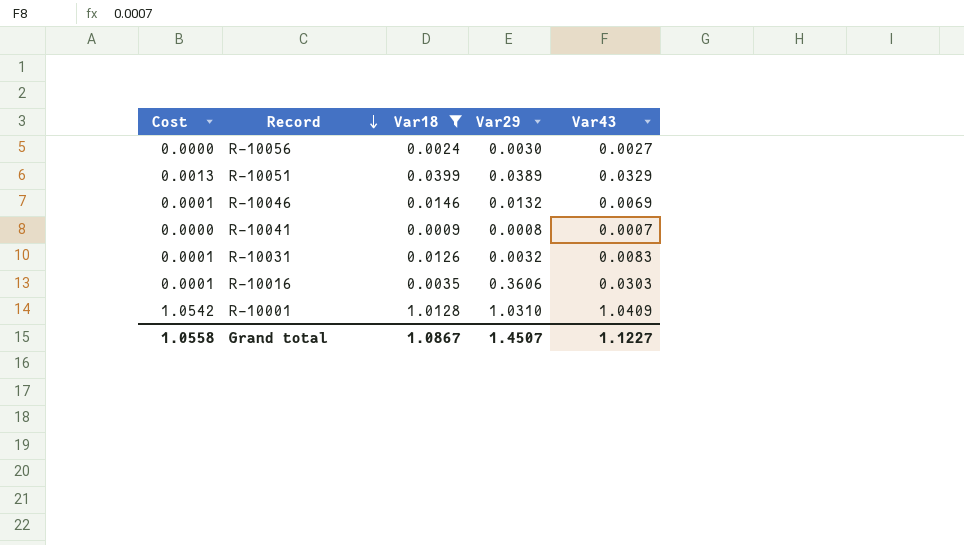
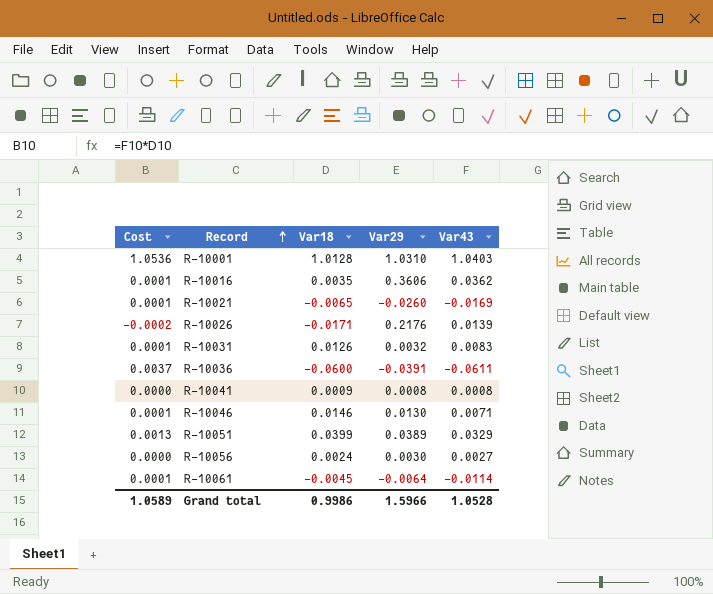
filter: Var18 >= 0.0009 -> none
row order: Record descending -> Record ascending
R-10001 | Cost: 1.0542 -> 1.0536
R-10001 | Var43: 1.0409 -> 1.0403
R-10016 | Var43: 0.0303 -> 0.0362
R-10041 | Var43: 0.0007 -> 0.0008
R-10046 | Var29: 0.0132 -> 0.0130
R-10046 | Var43: 0.0069 -> 0.0071
Grand total | Cost: 1.0558 -> 1.0589
Grand total | Var18: 1.0867 -> 0.9986
Grand total | Var29: 1.4507 -> 1.5966
Grand total | Var43: 1.1227 -> 1.0528

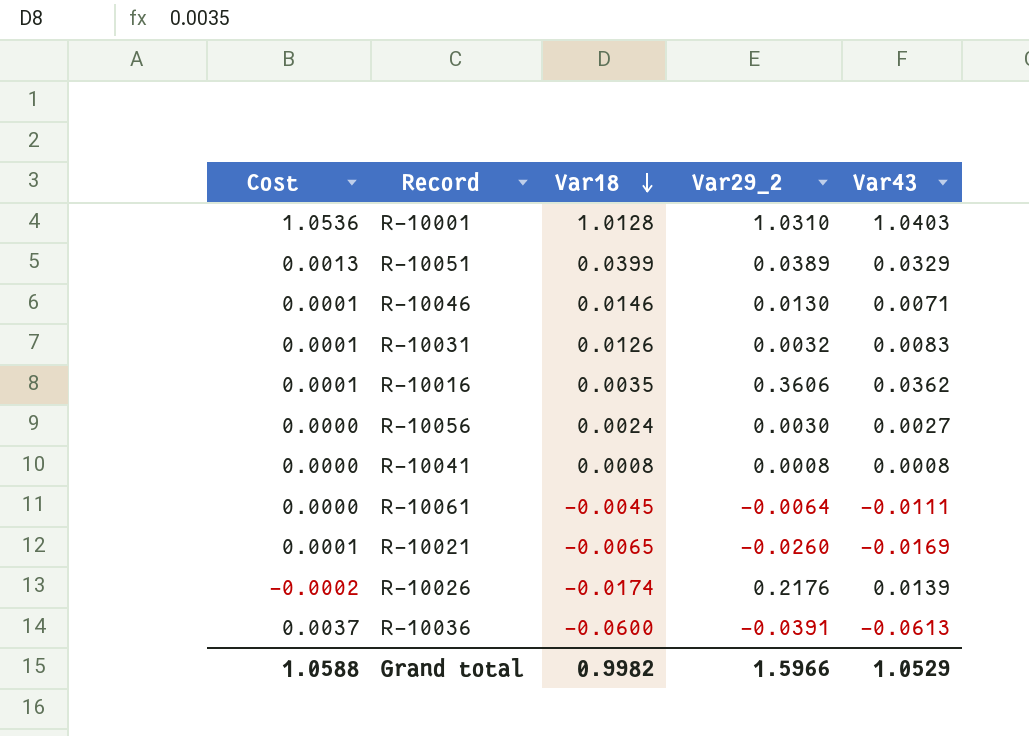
row order: Record ascending -> Var18 descending
column name: Var29 -> Var29_2
R-10041 | Var18: 0.0009 -> 0.0008
R-10061 | Cost: 0.0001 -> 0.0000
R-10061 | Var43: -0.0114 -> -0.0111
R-10026 | Var18: -0.0171 -> -0.0174
R-10036 | Var43: -0.0611 -> -0.0613
Grand total | Cost: 1.0589 -> 1.0588
Grand total | Var18: 0.9986 -> 0.9982
Grand total | Var43: 1.0528 -> 1.0529

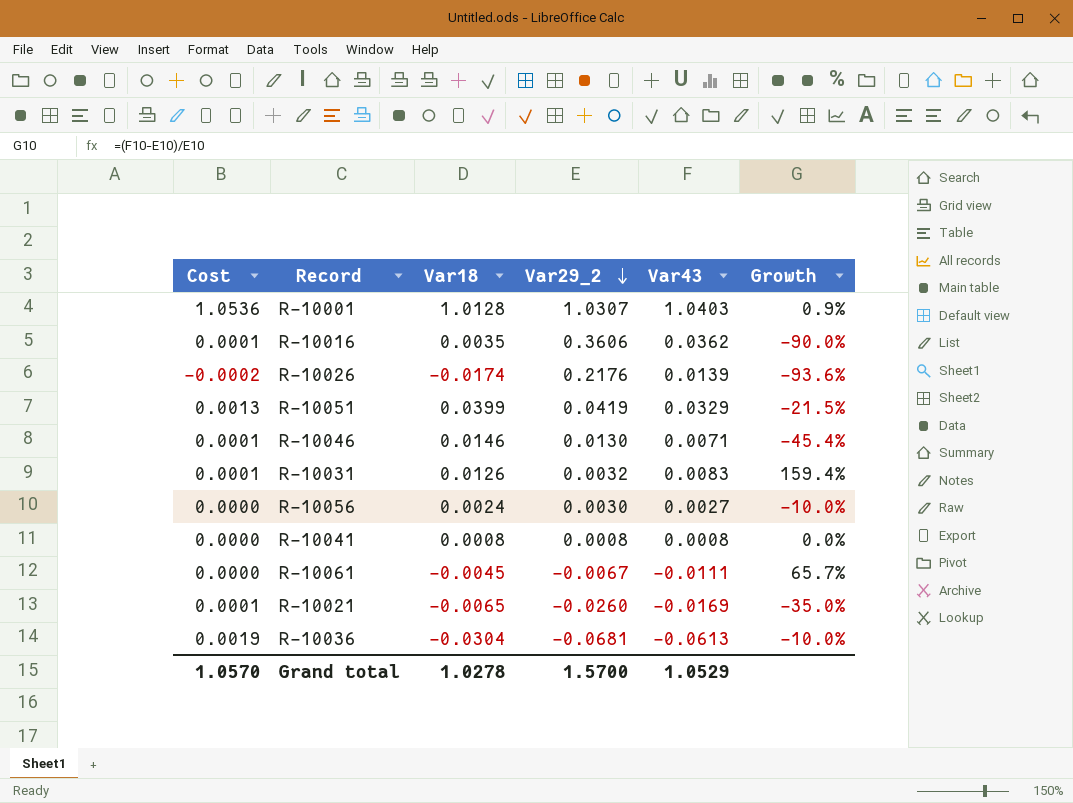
row order: Var18 descending -> Var29_2 descending
column Growth | formula: none -> ([Var43] - [Var29_2]) / [Var29_2]
R-10001 | Var29_2: 1.0310 -> 1.0307
R-10051 | Var29_2: 0.0389 -> 0.0419
R-10061 | Var29_2: -0.0064 -> -0.0067
R-10036 | Cost: 0.0037 -> 0.0019
R-10036 | Var18: -0.0600 -> -0.0304
R-10036 | Var29_2: -0.0391 -> -0.0681
Grand total | Cost: 1.0588 -> 1.0570
Grand total | Var18: 0.9982 -> 1.0278
Grand total | Var29_2: 1.5966 -> 1.5700

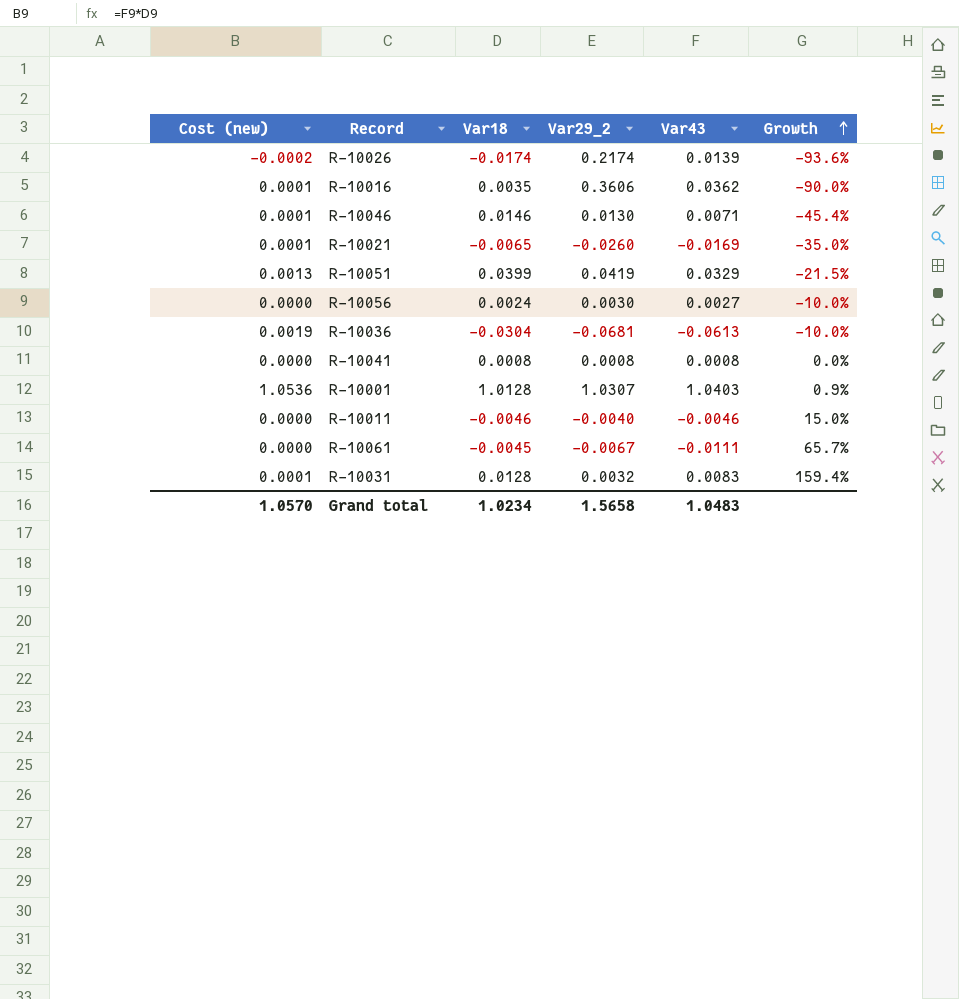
row order: Var29_2 descending -> Growth ascending
column name: Cost -> Cost (new)
R-10026 | Var29_2: 0.2176 -> 0.2174
row R-10011: none -> 0.0000 | -0.0046 | -0.0040 | -0.0046 | 15.0%
R-10031 | Var18: 0.0126 -> 0.0128
Grand total | Var18: 1.0278 -> 1.0234
Grand total | Var29_2: 1.5700 -> 1.5658
Grand total | Var43: 1.0529 -> 1.0483

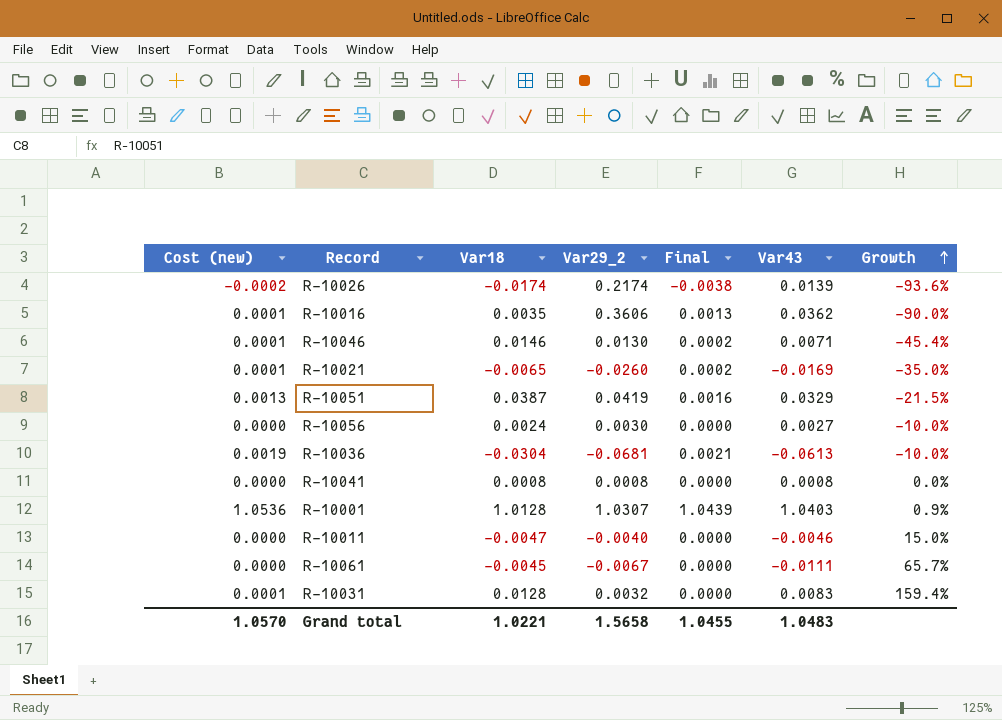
column Final | formula: none -> [Var18] * [Var29_2]
R-10051 | Var18: 0.0399 -> 0.0387
R-10011 | Var18: -0.0046 -> -0.0047
Grand total | Var18: 1.0234 -> 1.0221

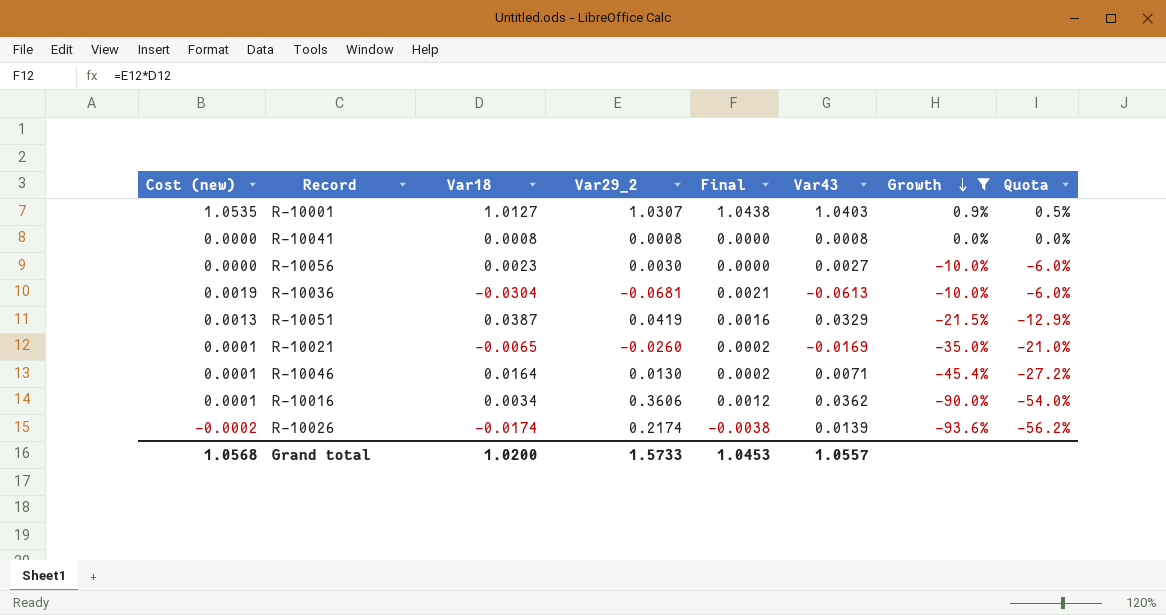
filter: none -> Growth <= 0.9%
row order: Growth ascending -> Growth descending
column Quota | formula: none -> [Growth] * 0.6
R-10001 | Cost (new): 1.0536 -> 1.0535
R-10001 | Var18: 1.0128 -> 1.0127
R-10001 | Final: 1.0439 -> 1.0438
R-10056 | Var18: 0.0024 -> 0.0023
R-10046 | Var18: 0.0146 -> 0.0164
R-10016 | Var18: 0.0035 -> 0.0034
R-10016 | Final: 0.0013 -> 0.0012
Grand total | Cost (new): 1.0570 -> 1.0568
Grand total | Var18: 1.0221 -> 1.0200
Grand total | Var29_2: 1.5658 -> 1.5733
Grand total | Final: 1.0455 -> 1.0453
Grand total | Var43: 1.0483 -> 1.0557

